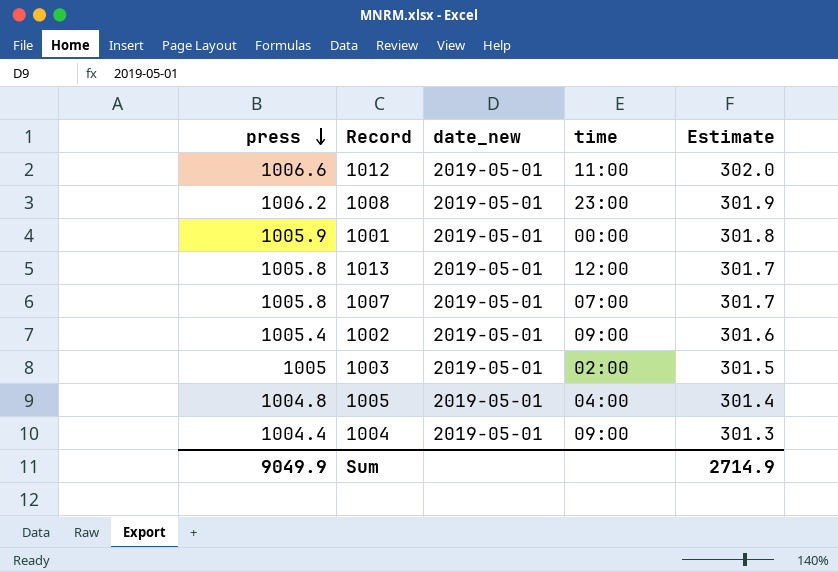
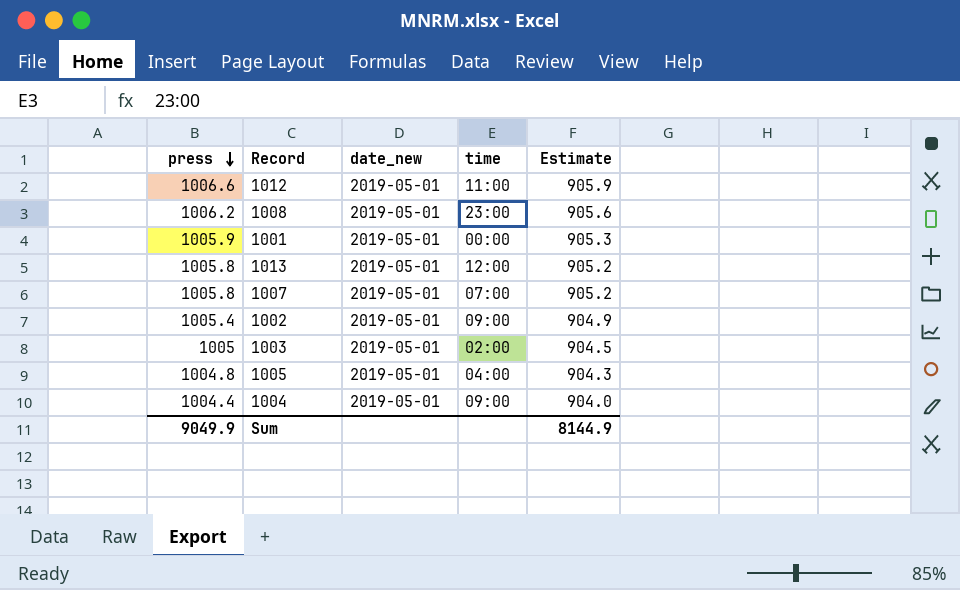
column Estimate | formula: [press] * 0.3 -> [press] * 0.9
Sum | Estimate: 2714.9 -> 8144.9

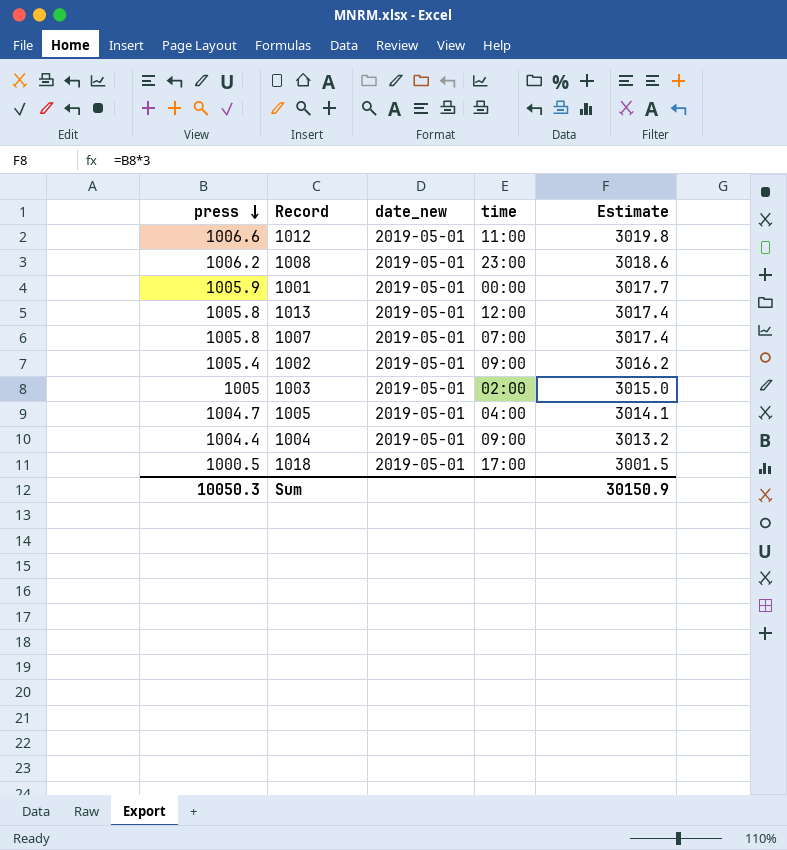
column Estimate | formula: [press] * 0.9 -> [press] * 3
1005 | press: 1004.8 -> 1004.7
row 1018: none -> 1000.5 | 2019-05-01 | 17:00 | 3001.5
Sum | press: 9049.9 -> 10050.3
Sum | Estimate: 8144.9 -> 30150.9

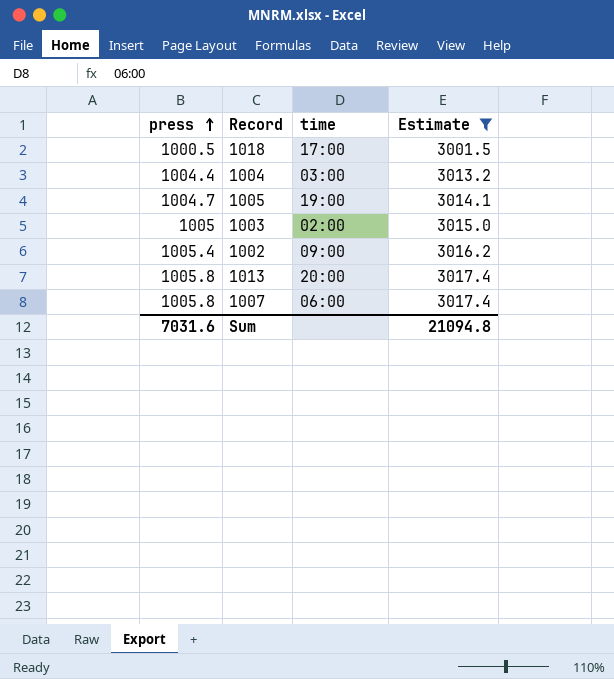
filter: none -> Estimate <= 3017.4
row order: press descending -> press ascending
column date_new | position: 3 -> none
1004 | time: 09:00 -> 03:00
1005 | time: 04:00 -> 19:00
1013 | time: 12:00 -> 20:00
1007 | time: 07:00 -> 06:00
Sum | press: 10050.3 -> 7031.6
Sum | Estimate: 30150.9 -> 21094.8

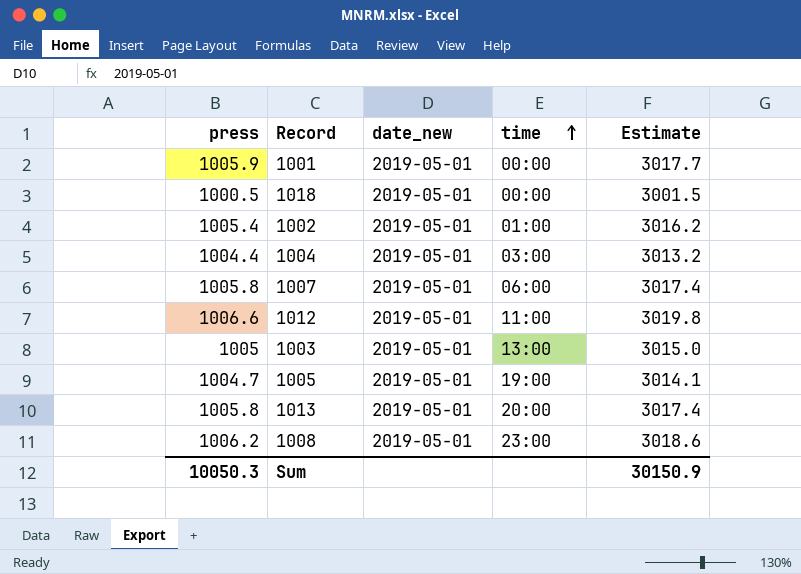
filter: Estimate <= 3017.4 -> none
row order: press ascending -> time ascending
column date_new | position: none -> 3
1018 | time: 17:00 -> 00:00
1002 | time: 09:00 -> 01:00
1003 | time: 02:00 -> 13:00
Sum | press: 7031.6 -> 10050.3
Sum | Estimate: 21094.8 -> 30150.9

